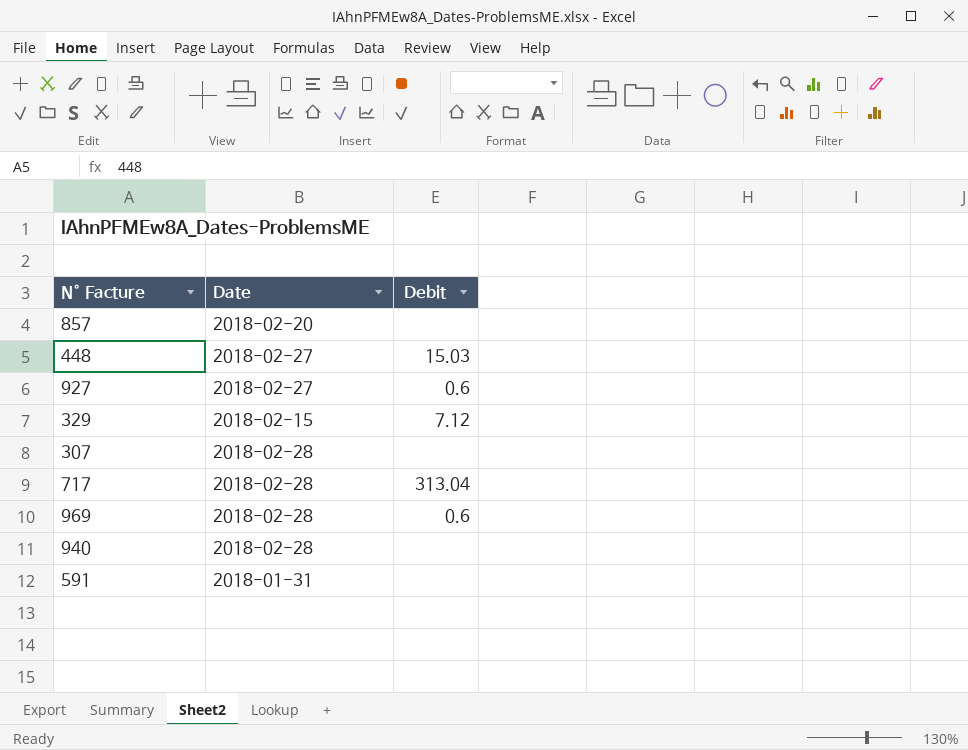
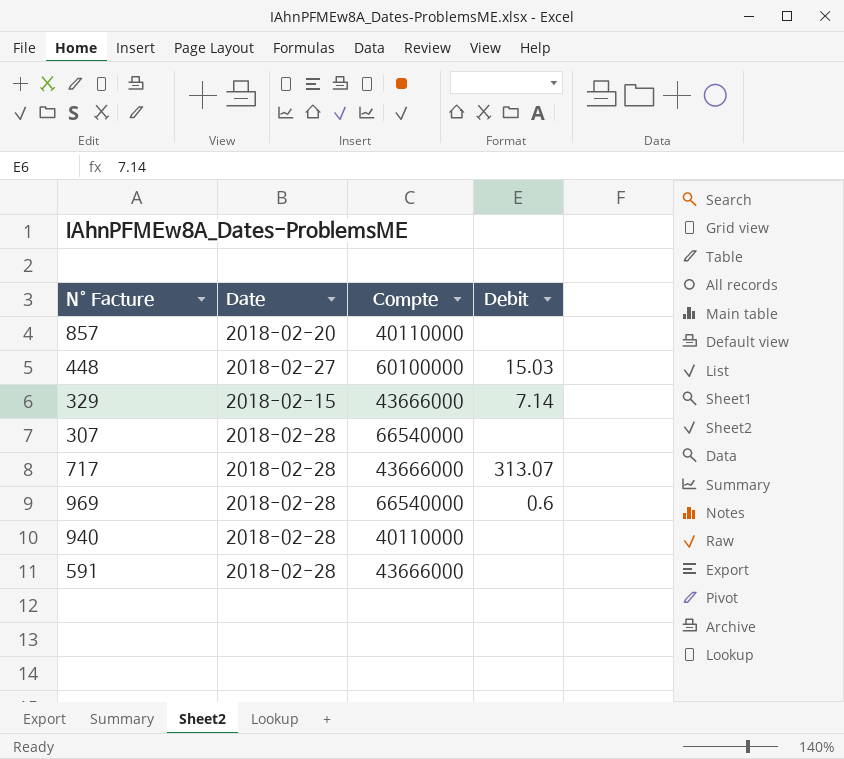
column Compte | position: none -> 3
row 927: 2018-02-27 | 0.6 -> none
329 | Debit: 7.12 -> 7.14
717 | Debit: 313.04 -> 313.07
591 | Date: 2018-01-31 -> 2018-02-28

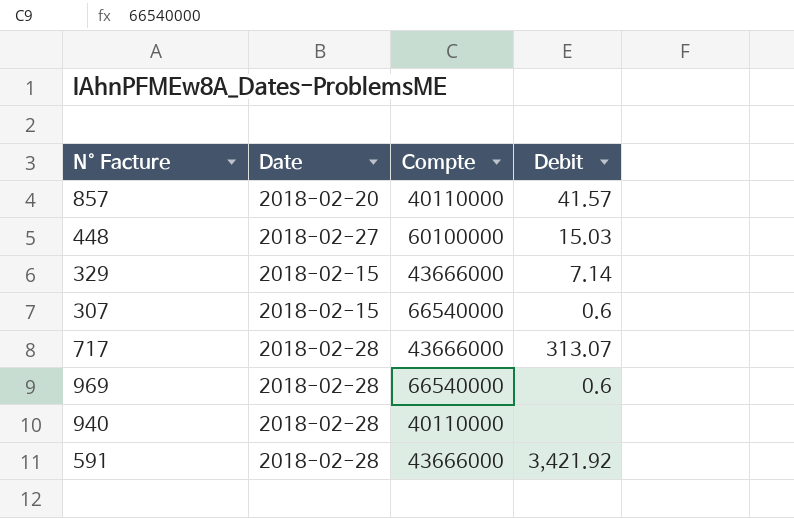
857 | Debit: none -> 41.57
307 | Date: 2018-02-28 -> 2018-02-15
307 | Debit: none -> 0.6
591 | Debit: none -> 3,421.92

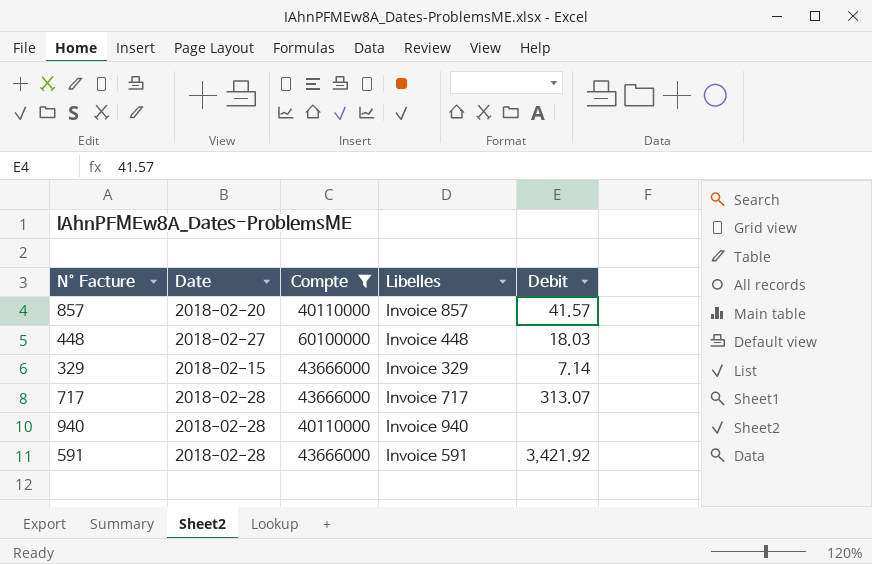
filter: none -> Compte != 66540000
column Libelles | position: none -> 4
448 | Debit: 15.03 -> 18.03

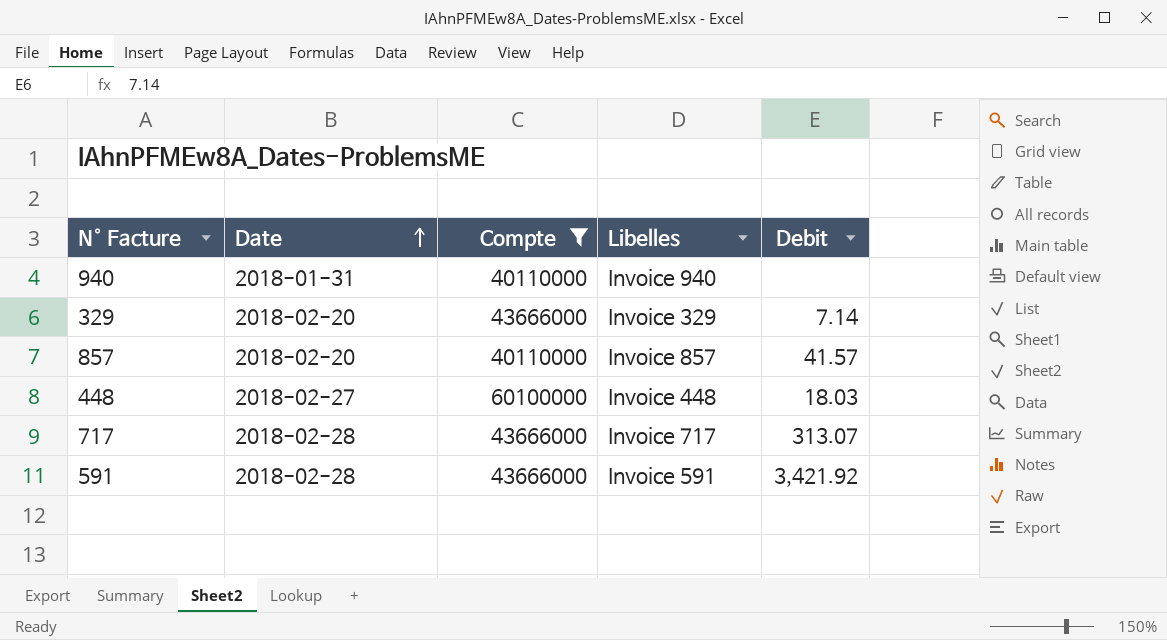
row order: none -> Date ascending
940 | Date: 2018-02-28 -> 2018-01-31
329 | Date: 2018-02-15 -> 2018-02-20

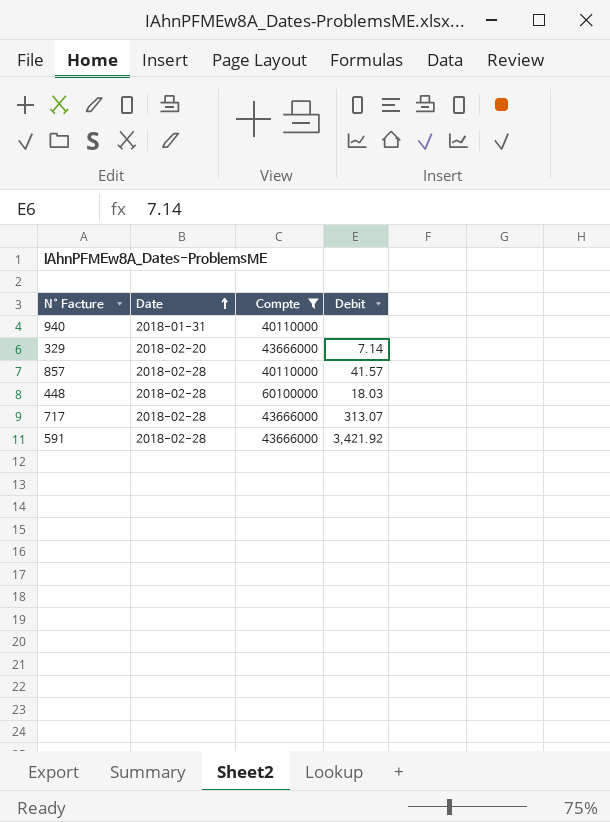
column Libelles | position: 4 -> none
857 | Date: 2018-02-20 -> 2018-02-28
448 | Date: 2018-02-27 -> 2018-02-28

